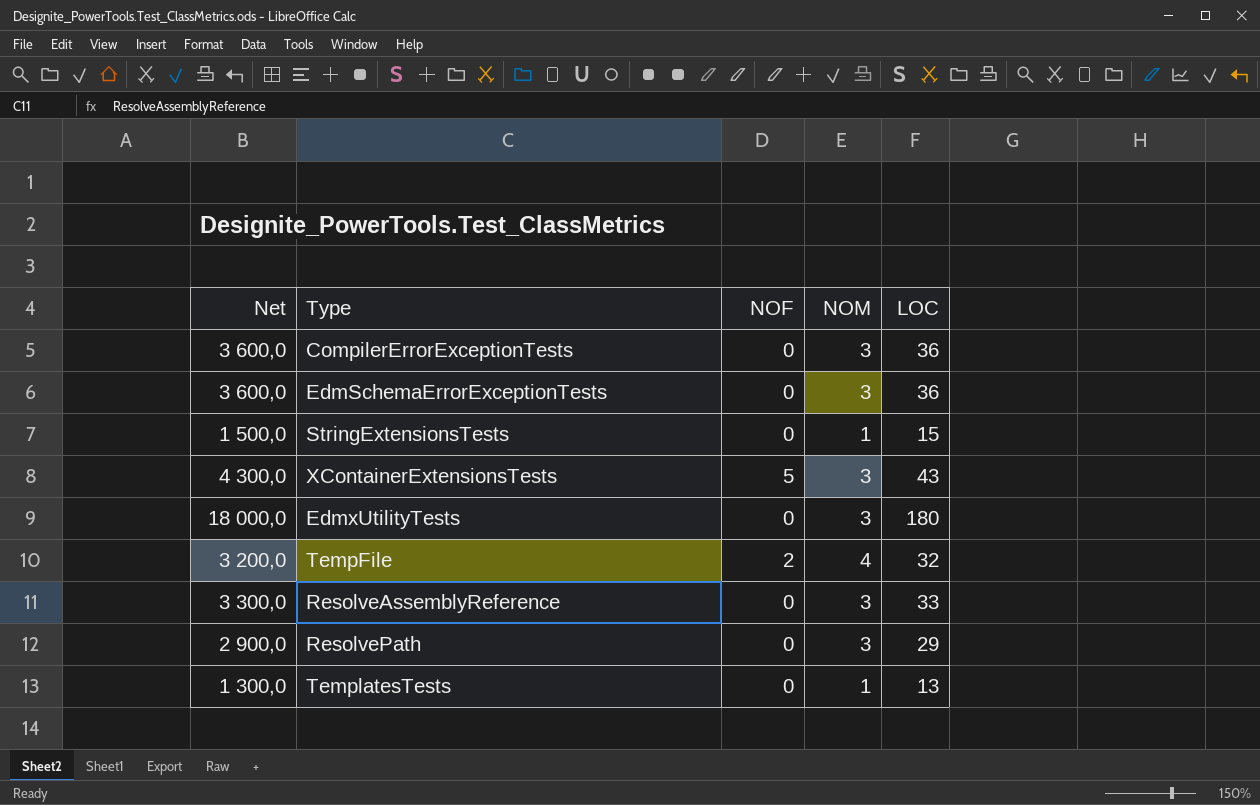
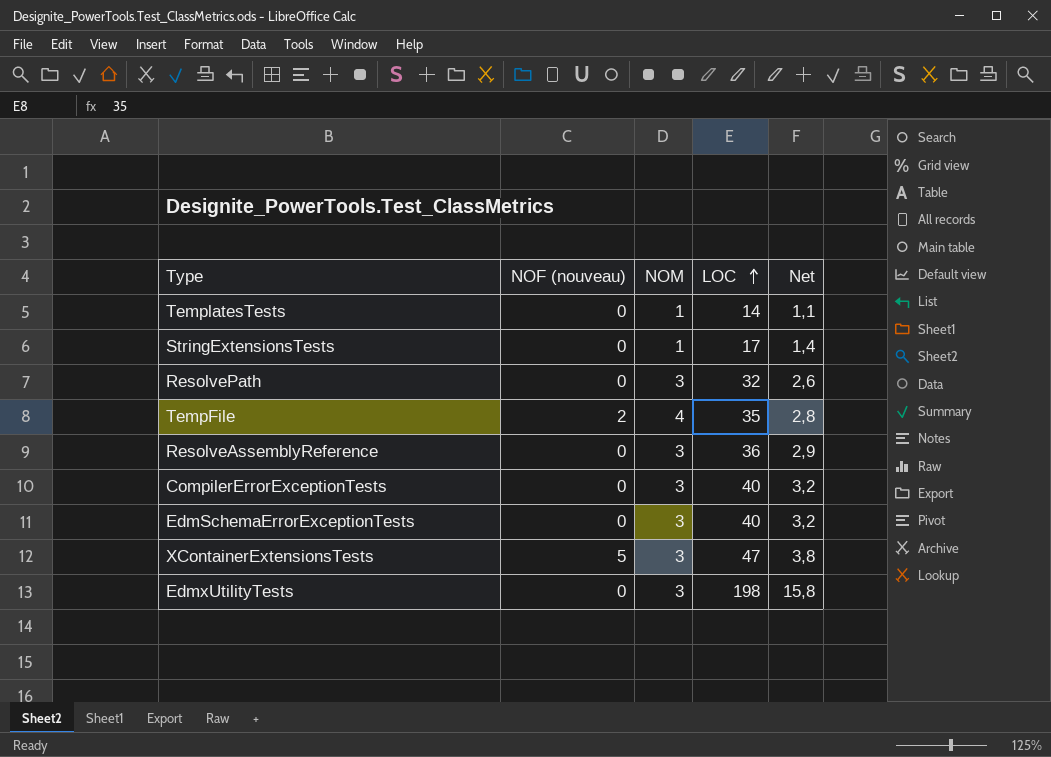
row order: none -> LOC ascending
column name: NOF -> NOF (nouveau)
column Net | formula: [LOC] * 100 -> [LOC] * 0,08
column Net | position: 1 -> 5
TemplatesTests | LOC: 13 -> 14
StringExtensionsTests | LOC: 15 -> 17
ResolvePath | LOC: 29 -> 32
TempFile | LOC: 32 -> 35
ResolveAssemblyReference | LOC: 33 -> 36
CompilerErrorExceptionTests | LOC: 36 -> 40
EdmSchemaErrorExceptionTests | LOC: 36 -> 40
XContainerExtensionsTests | LOC: 43 -> 47
EdmxUtilityTests | LOC: 180 -> 198

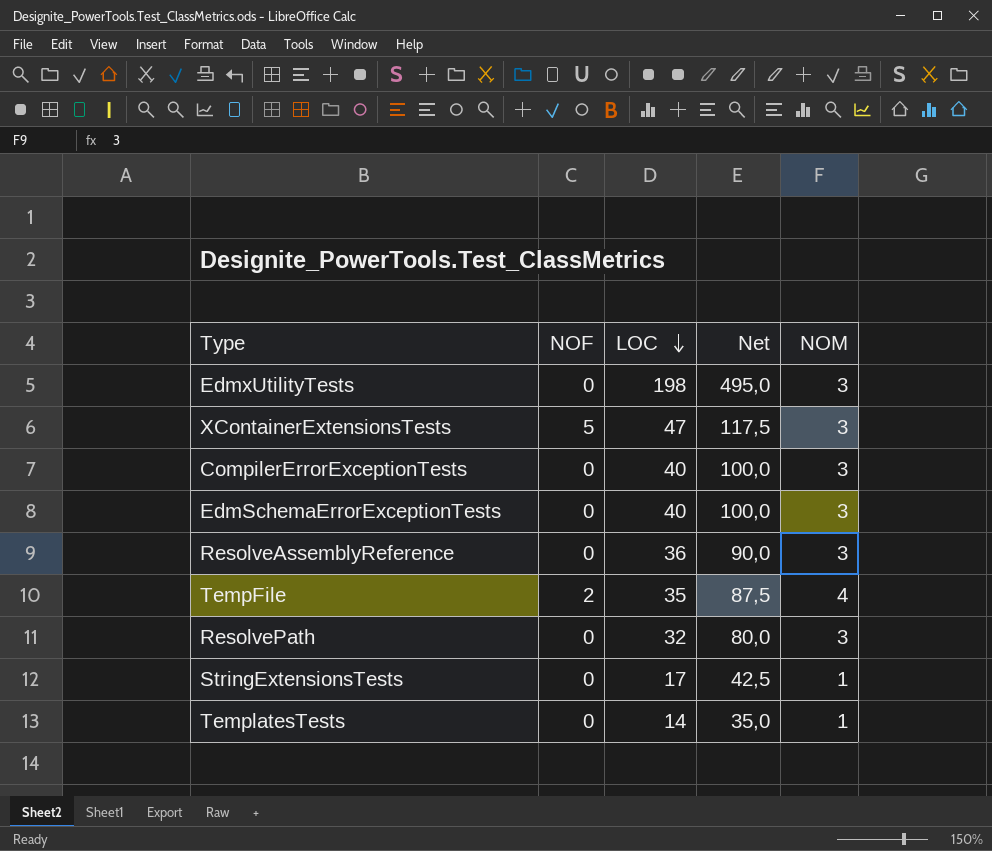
row order: LOC ascending -> LOC descending
column name: NOF (nouveau) -> NOF
column Net | formula: [LOC] * 0,08 -> [LOC] * 2,5
column NOM | position: 3 -> 5

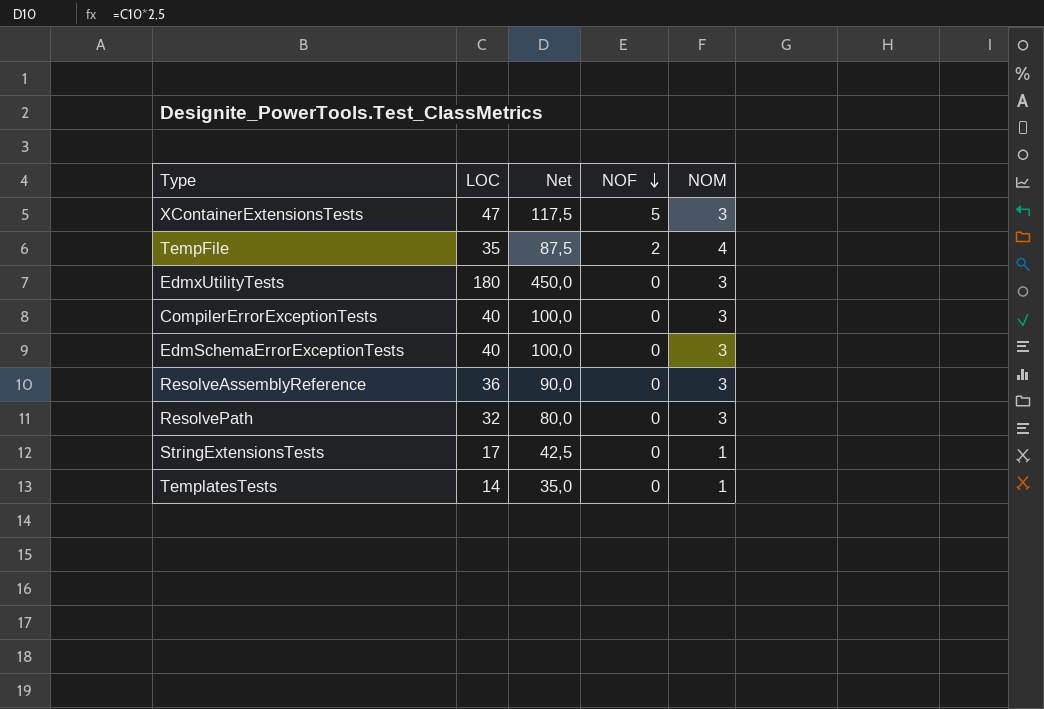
row order: LOC descending -> NOF descending
column NOF | position: 2 -> 4
EdmxUtilityTests | LOC: 198 -> 180
EdmxUtilityTests | Net: 495,0 -> 450,0

